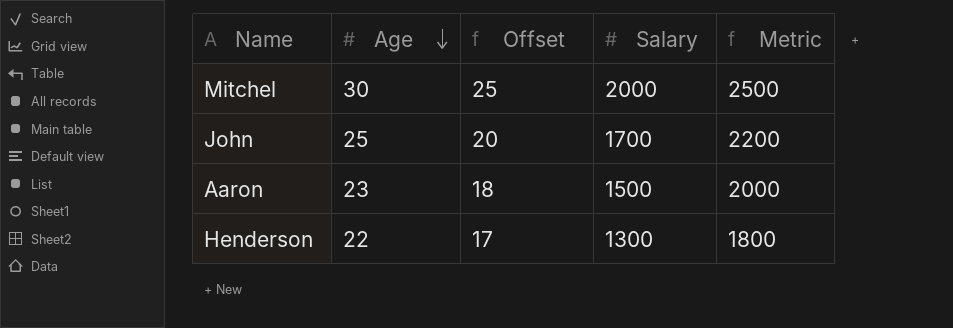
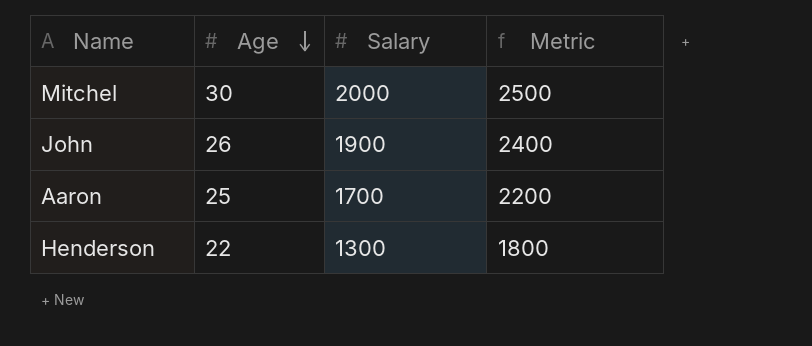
column Offset | formula: [Age] - 5 -> none
John | Age: 25 -> 26
John | Salary: 1700 -> 1900
John | Metric: 2200 -> 2400
Aaron | Age: 23 -> 25
Aaron | Salary: 1500 -> 1700
Aaron | Metric: 2000 -> 2200

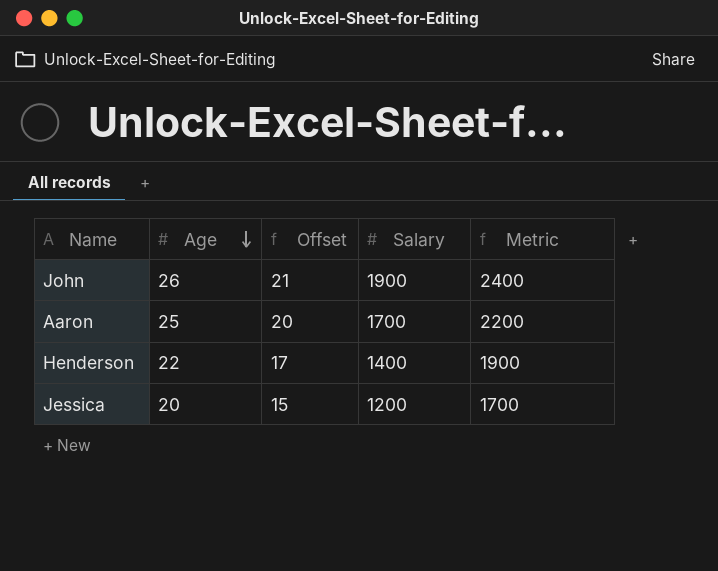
column Offset | formula: none -> [Age] - 5
row Mitchel: 30 | 2000 | 2500 -> none
Henderson | Salary: 1300 -> 1400
Henderson | Metric: 1800 -> 1900
row Jessica: none -> 20 | 15 | 1200 | 1700

